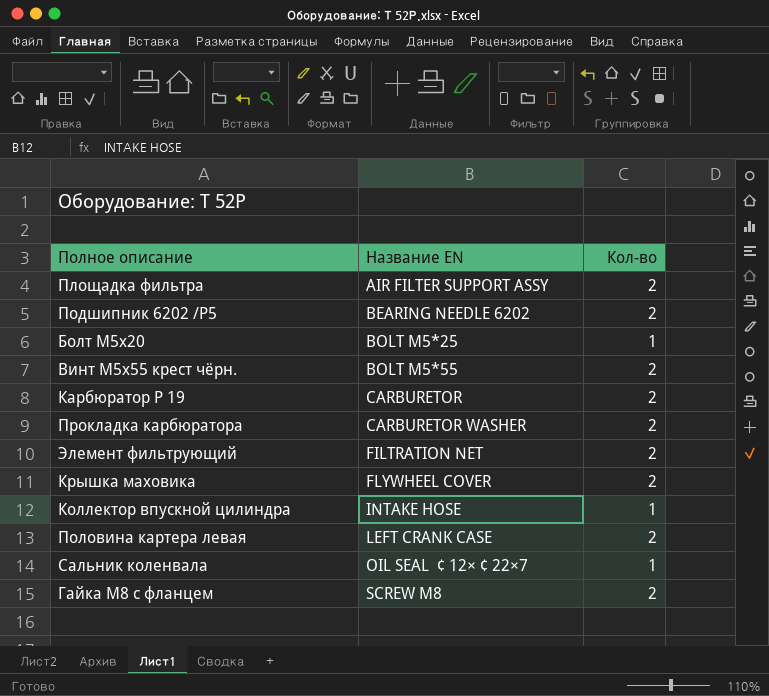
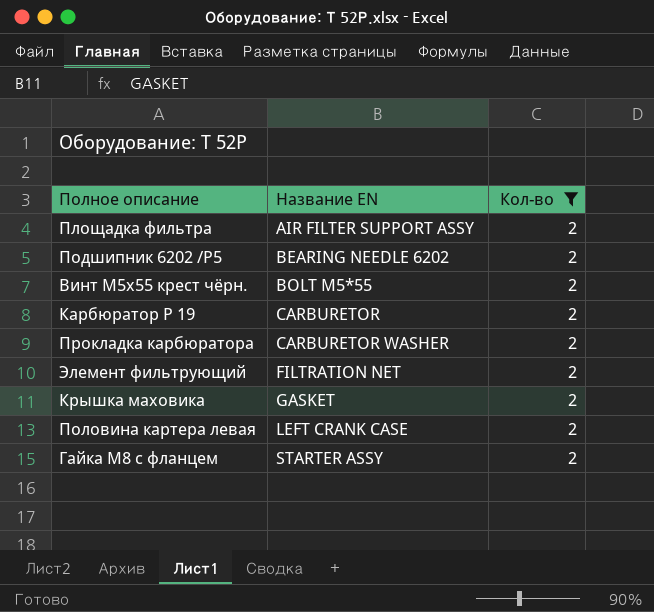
filter: none -> Кол-во = 2
Крышка маховика | Название EN: FLYWHEEL COVER -> GASKET
Гайка М8 с фланцем | Название EN: SCREW M8 -> STARTER ASSY

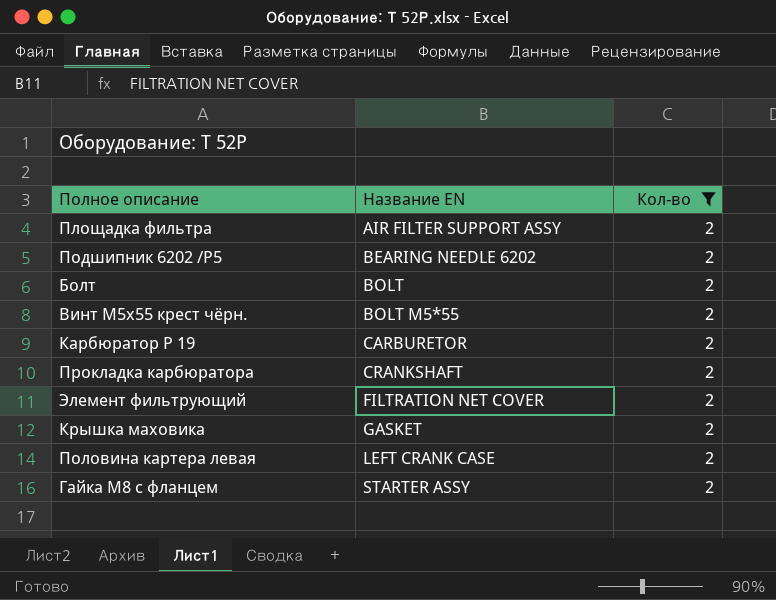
row Болт: none -> BOLT | 2
Прокладка карбюратора | Название EN: CARBURETOR WASHER -> CRANKSHAFT
Элемент фильтрующий | Название EN: FILTRATION NET -> FILTRATION NET COVER

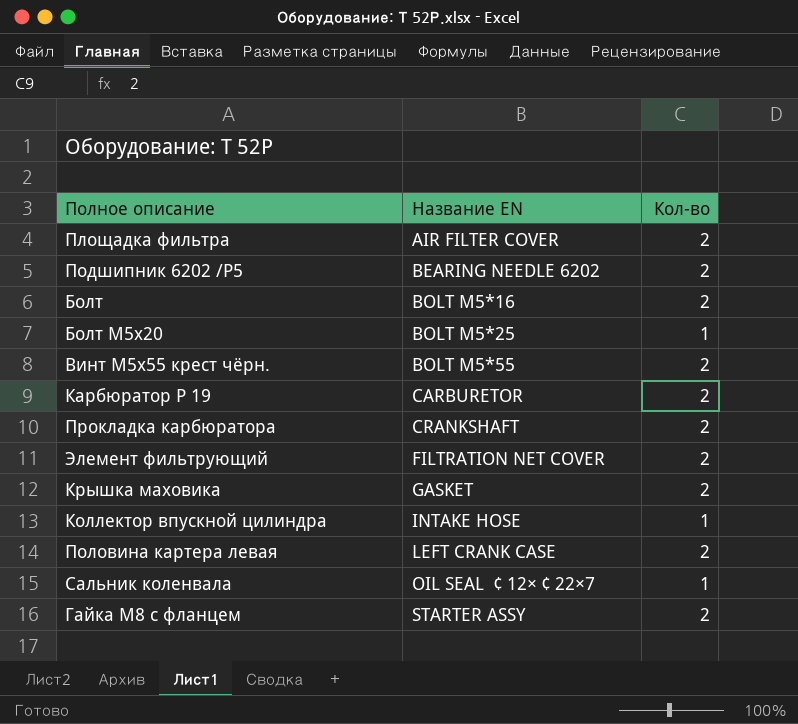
filter: Кол-во = 2 -> none
Площадка фильтра | Название EN: AIR FILTER SUPPORT ASSY -> AIR FILTER COVER
Болт | Название EN: BOLT -> BOLT M5*16

